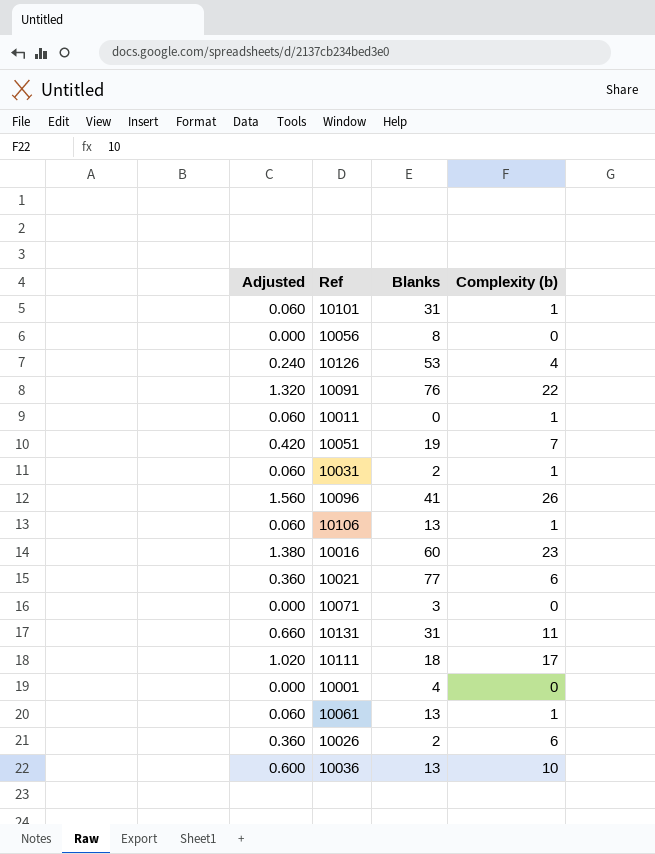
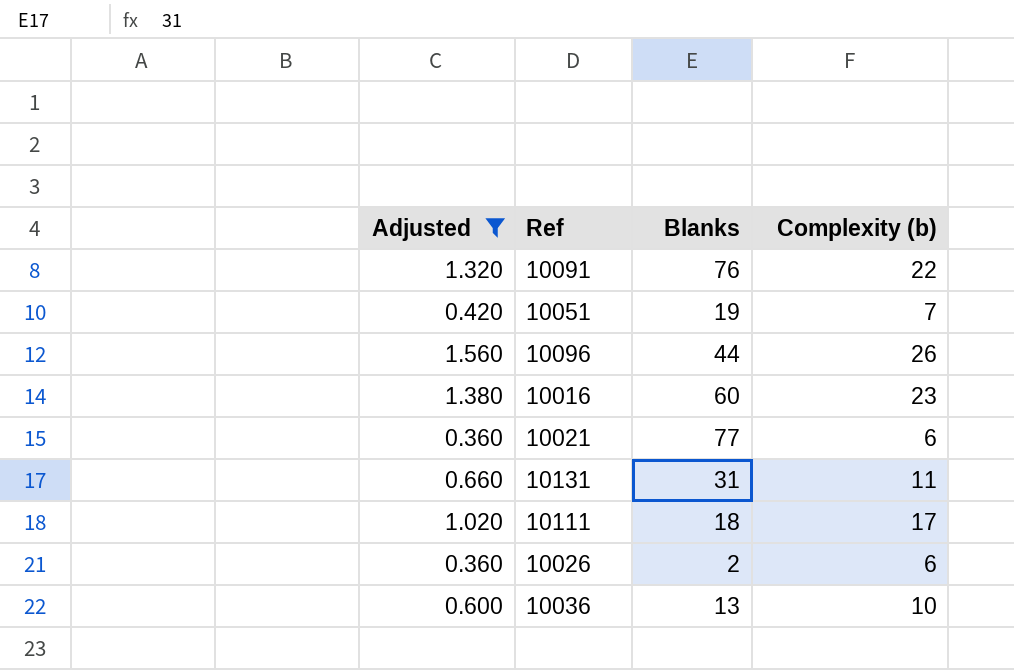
filter: none -> Adjusted >= 0.360
10096 | Blanks: 41 -> 44

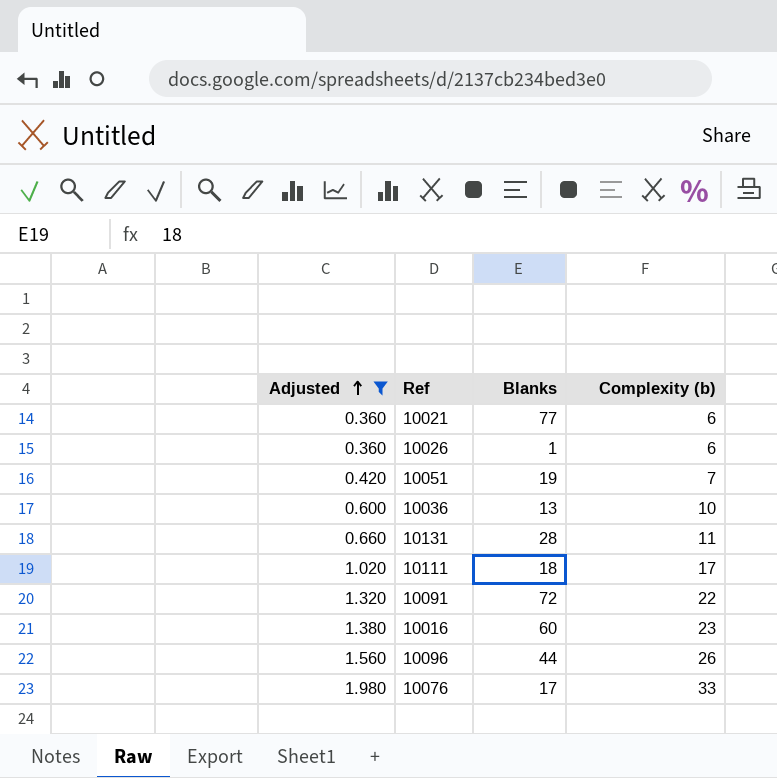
row order: none -> Adjusted ascending
10026 | Blanks: 2 -> 1
10131 | Blanks: 31 -> 28
10091 | Blanks: 76 -> 72
row 10076: none -> 1.980 | 17 | 33

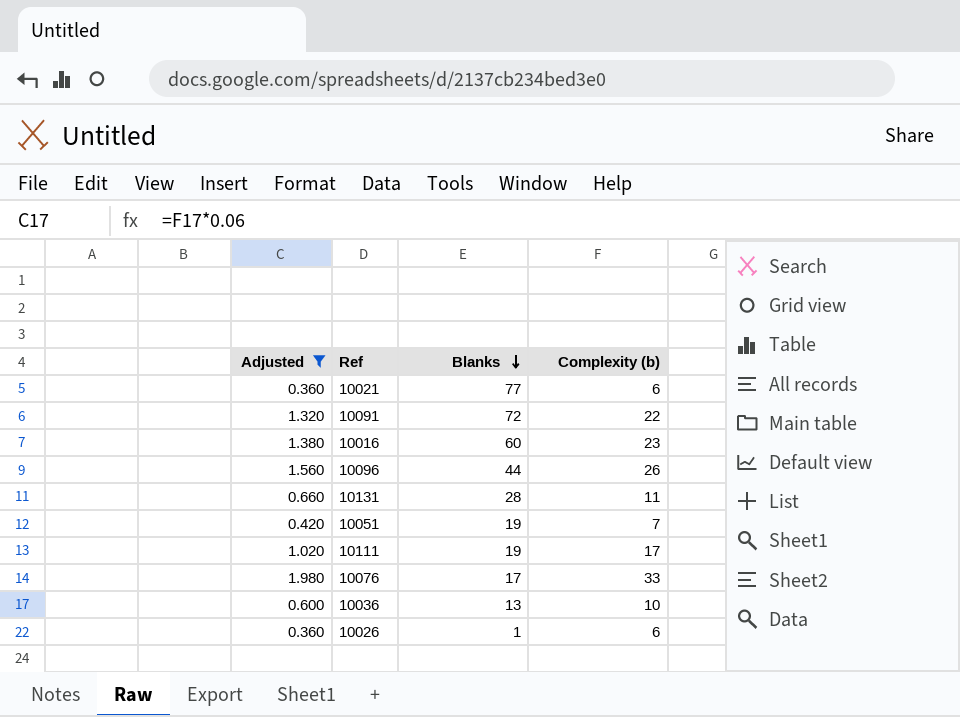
row order: Adjusted ascending -> Blanks descending
10111 | Blanks: 18 -> 19

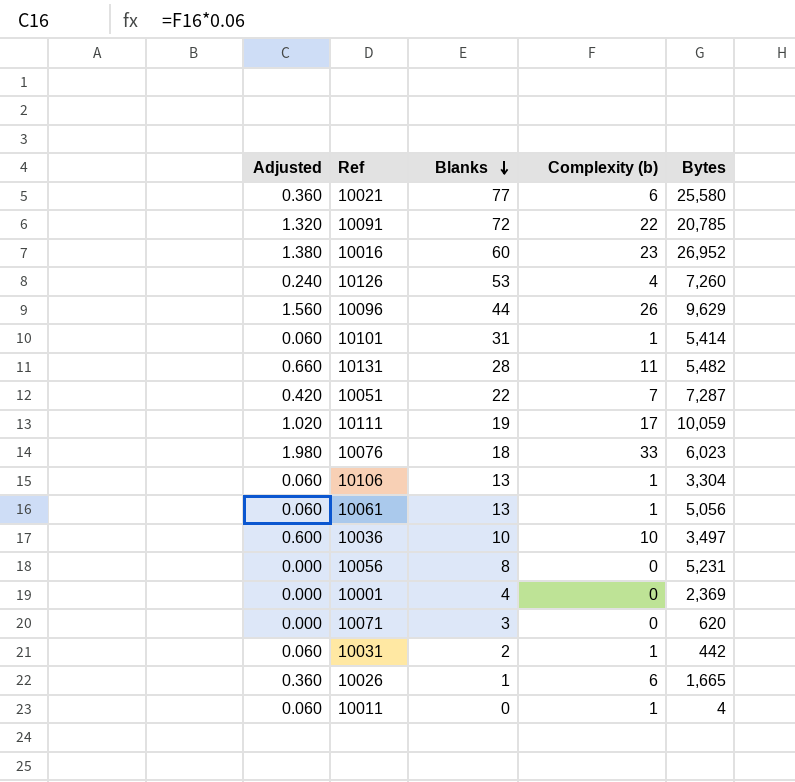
filter: Adjusted >= 0.360 -> none
column Bytes | position: none -> 5
10051 | Blanks: 19 -> 22
10076 | Blanks: 17 -> 18
10036 | Blanks: 13 -> 10

